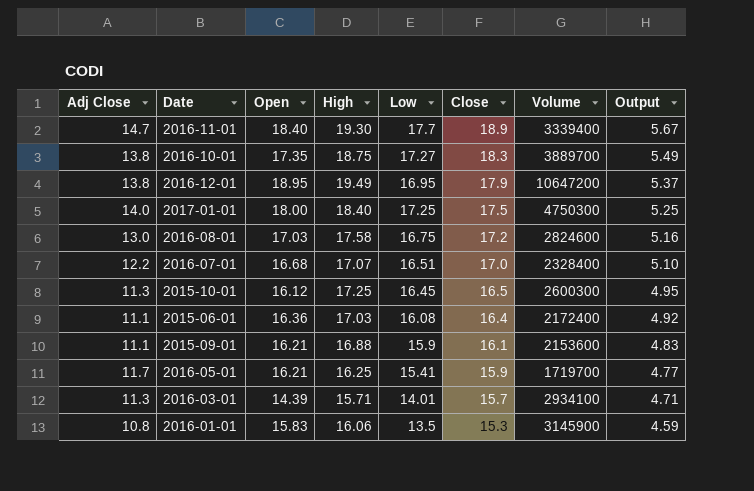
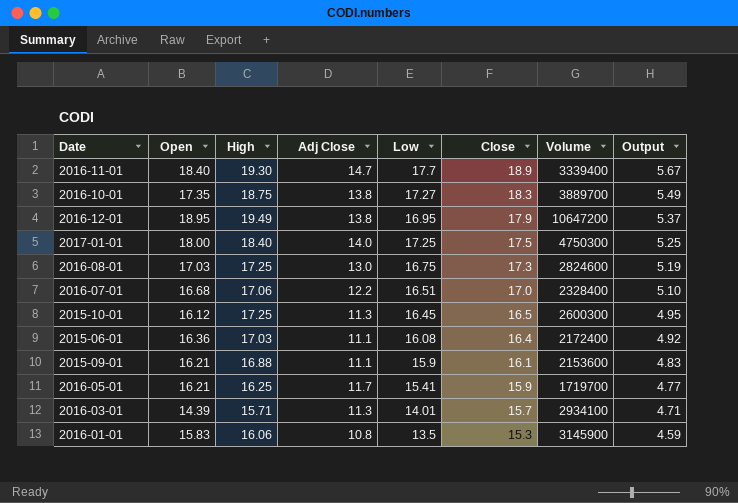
column Adj Close | position: 1 -> 4
2016-08-01 | High: 17.58 -> 17.25
2016-08-01 | Close: 17.2 -> 17.3
2016-08-01 | Output: 5.16 -> 5.19
2016-07-01 | High: 17.07 -> 17.06

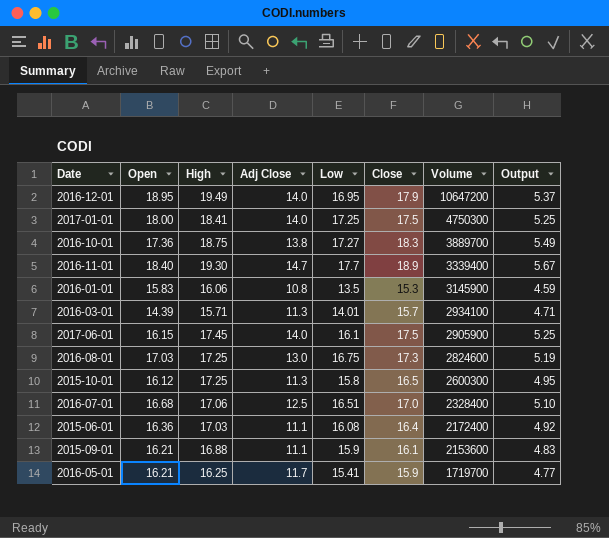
row order: Close descending -> Volume descending
2016-12-01 | Adj Close: 13.8 -> 14.0
2017-01-01 | High: 18.40 -> 18.41
2016-10-01 | Open: 17.35 -> 17.36
row 2017-06-01: none -> 16.15 | 17.45 | 14.0 | 16.1 | 17.5 | 2905900 | 5.25
2015-10-01 | Low: 16.45 -> 15.8
2016-07-01 | Adj Close: 12.2 -> 12.5

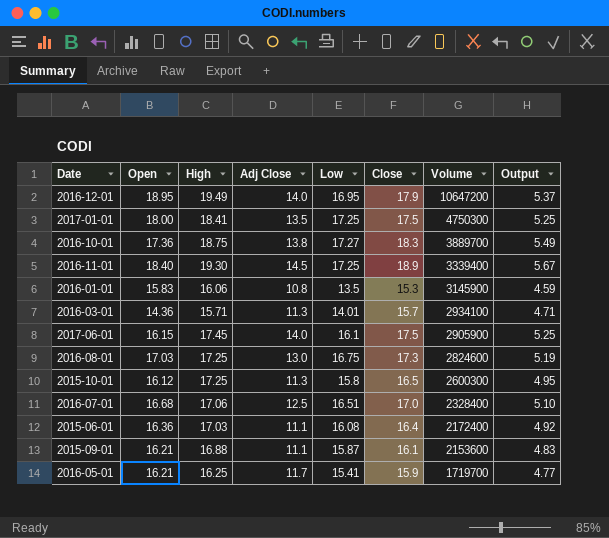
2017-01-01 | Adj Close: 14.0 -> 13.5
2016-11-01 | Adj Close: 14.7 -> 14.5
2016-11-01 | Low: 17.7 -> 17.25
2016-03-01 | Open: 14.39 -> 14.36
2015-09-01 | Low: 15.9 -> 15.87

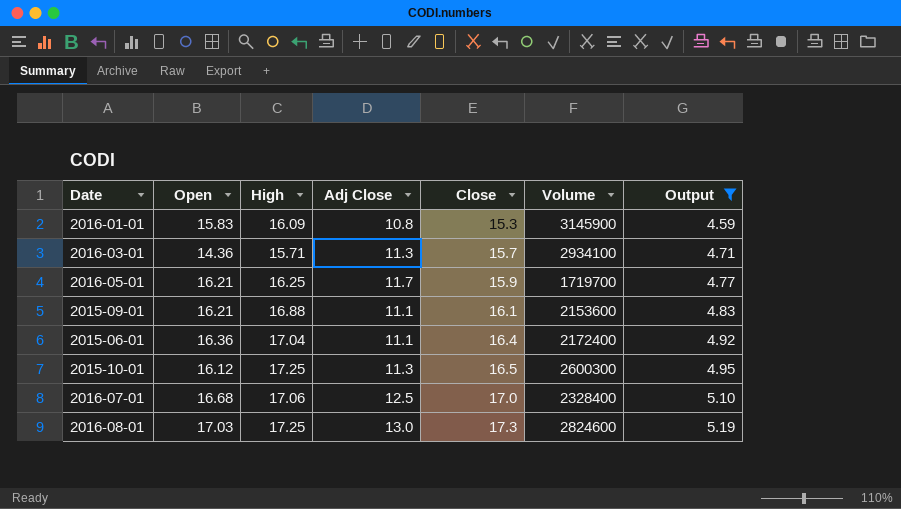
filter: none -> Output <= 5.19
row order: Volume descending -> Close ascending
column Low | position: 5 -> none
2016-01-01 | High: 16.06 -> 16.09
2015-06-01 | High: 17.03 -> 17.04

